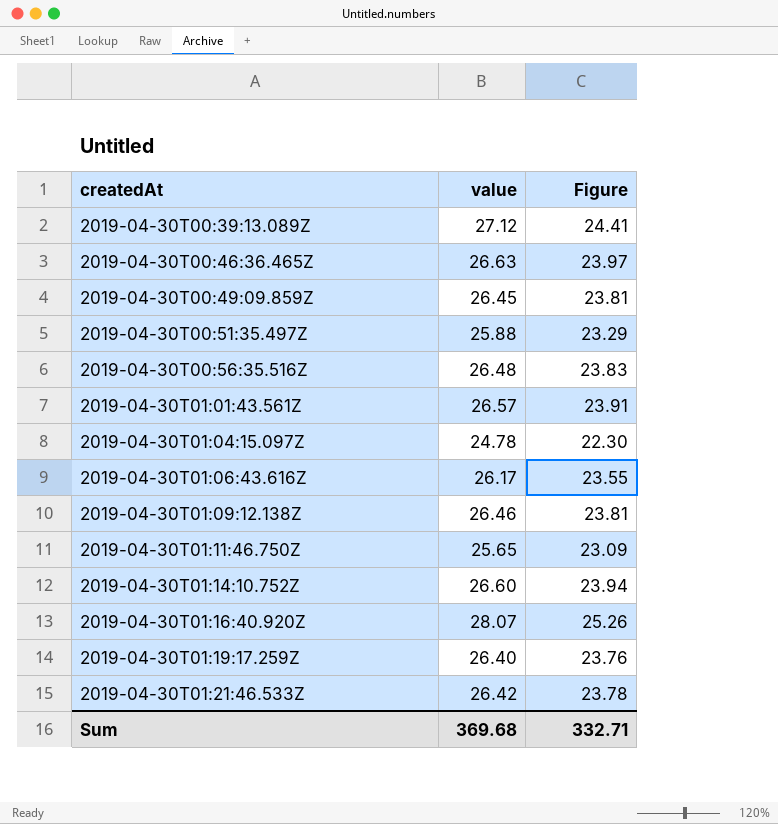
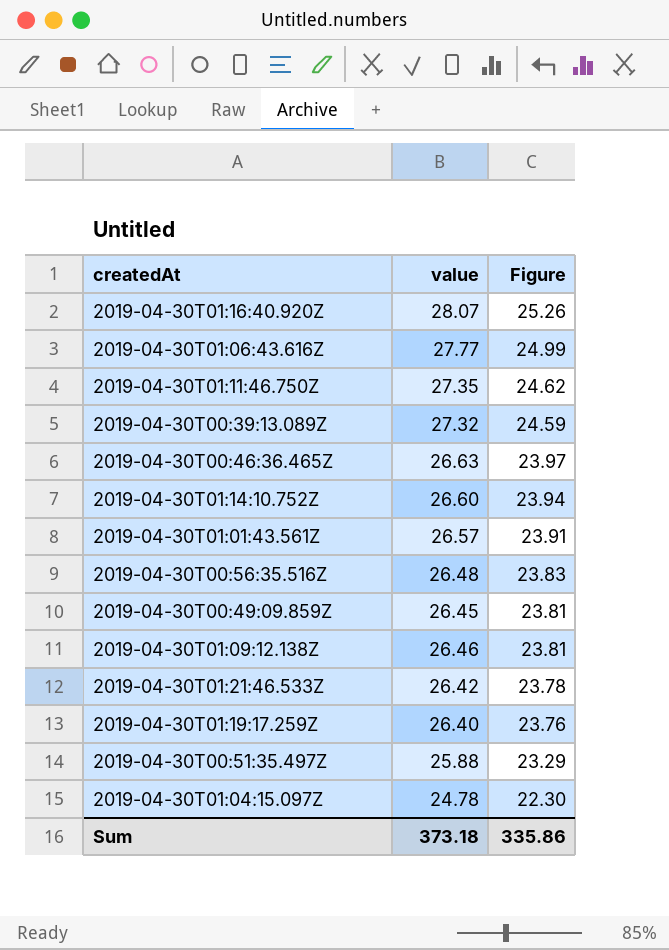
row order: createdAt ascending -> Figure descending
2019-04-30T01:06:43.616Z | value: 26.17 -> 27.77
2019-04-30T01:06:43.616Z | Figure: 23.55 -> 24.99
2019-04-30T01:11:46.750Z | value: 25.65 -> 27.35
2019-04-30T01:11:46.750Z | Figure: 23.09 -> 24.62
2019-04-30T00:39:13.089Z | value: 27.12 -> 27.32
2019-04-30T00:39:13.089Z | Figure: 24.41 -> 24.59
Sum | value: 369.68 -> 373.18
Sum | Figure: 332.71 -> 335.86

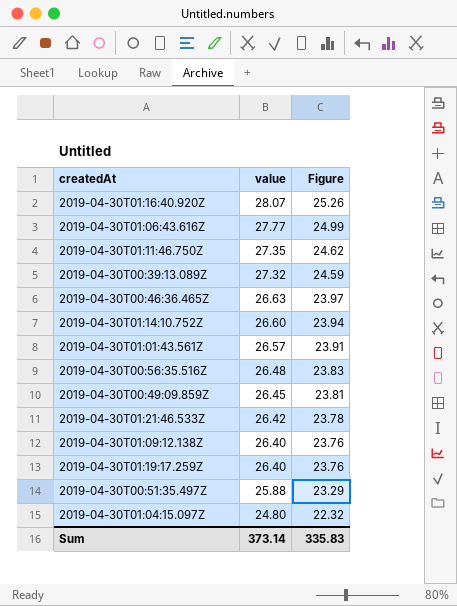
row order: Figure descending -> value descending
2019-04-30T01:09:12.138Z | value: 26.46 -> 26.40
2019-04-30T01:09:12.138Z | Figure: 23.81 -> 23.76
2019-04-30T01:04:15.097Z | value: 24.78 -> 24.80
2019-04-30T01:04:15.097Z | Figure: 22.30 -> 22.32
Sum | value: 373.18 -> 373.14
Sum | Figure: 335.86 -> 335.83

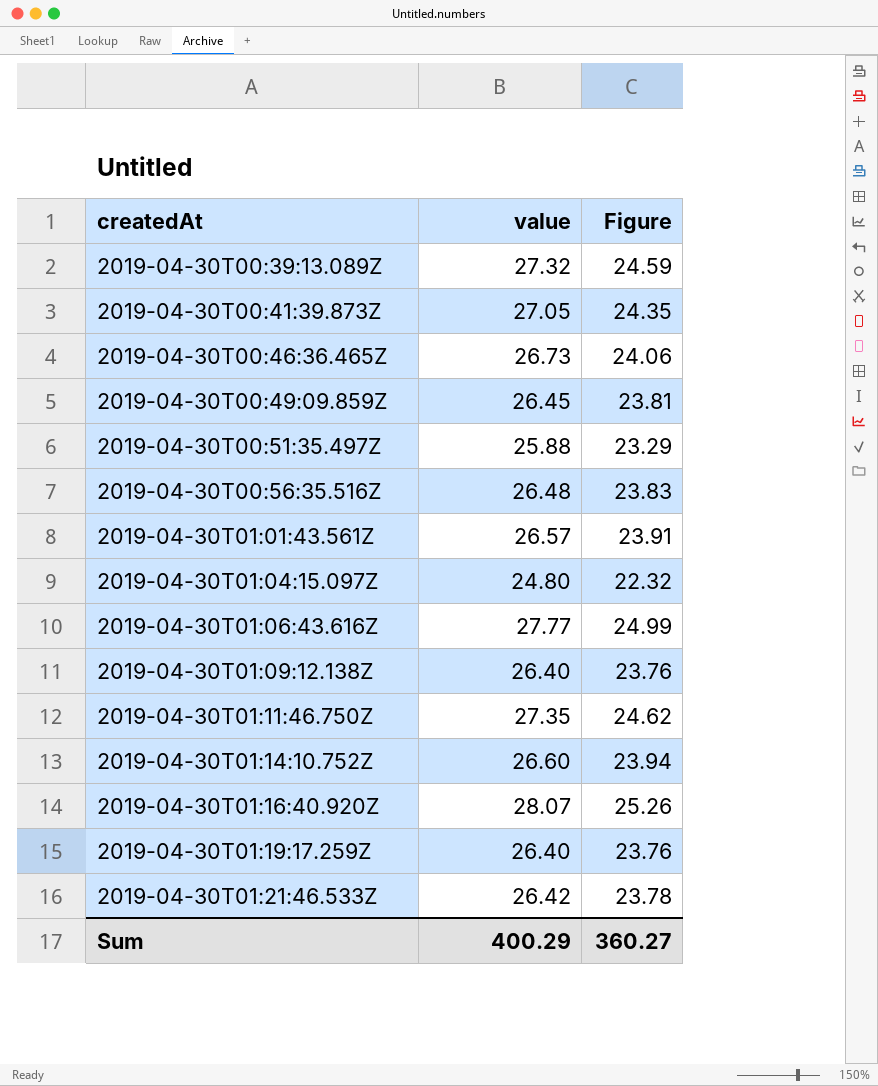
row order: value descending -> createdAt ascending
row 2019-04-30T00:41:39.873Z: none -> 27.05 | 24.35
2019-04-30T00:46:36.465Z | value: 26.63 -> 26.73
2019-04-30T00:46:36.465Z | Figure: 23.97 -> 24.06
Sum | value: 373.14 -> 400.29
Sum | Figure: 335.83 -> 360.27

